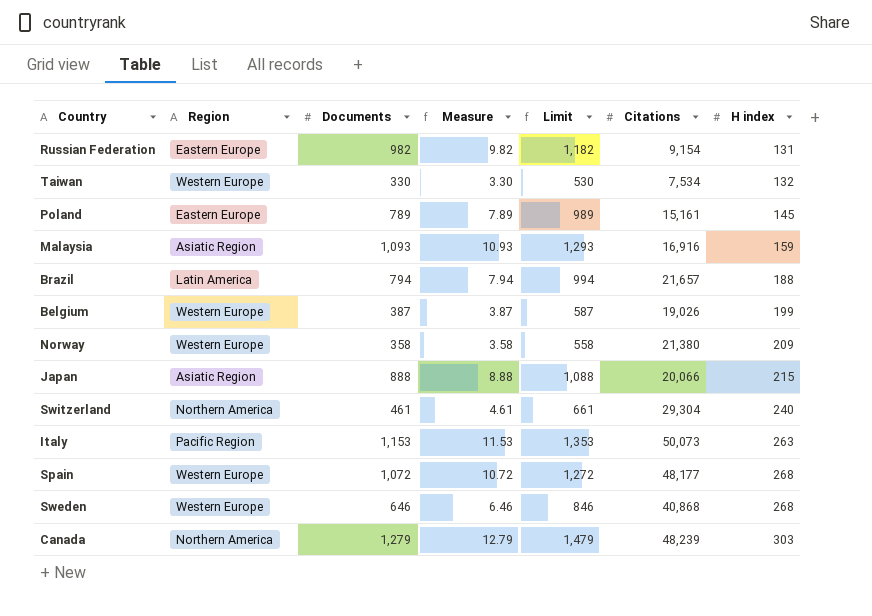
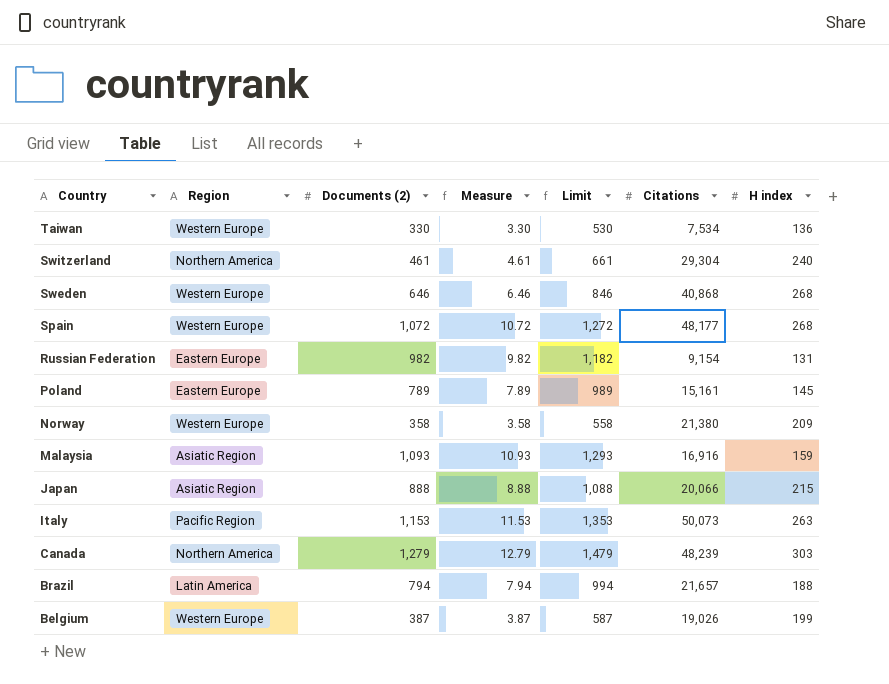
row order: H index ascending -> Country descending
column name: Documents -> Documents (2)
Taiwan | H index: 132 -> 136

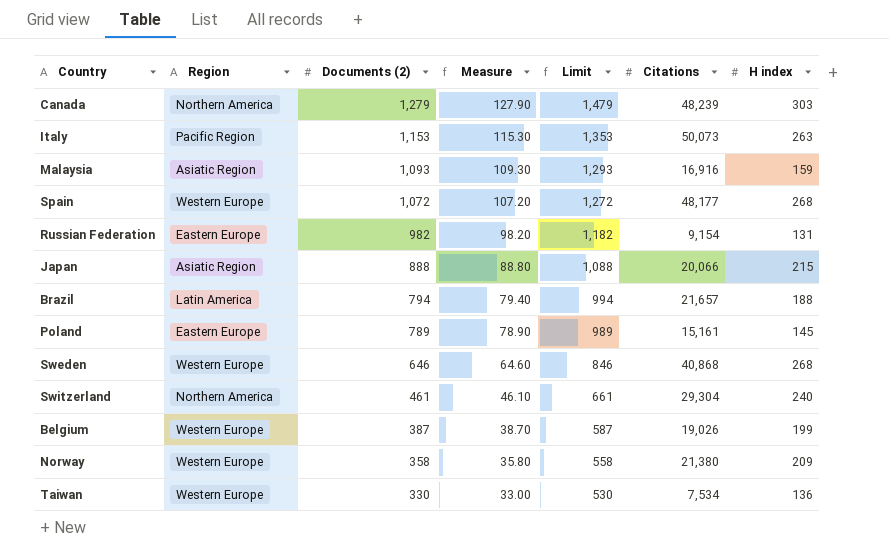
row order: Country descending -> Documents (2) descending
column Measure | formula: [Documents (2)] * 0.01 -> [Documents (2)] * 0.1

